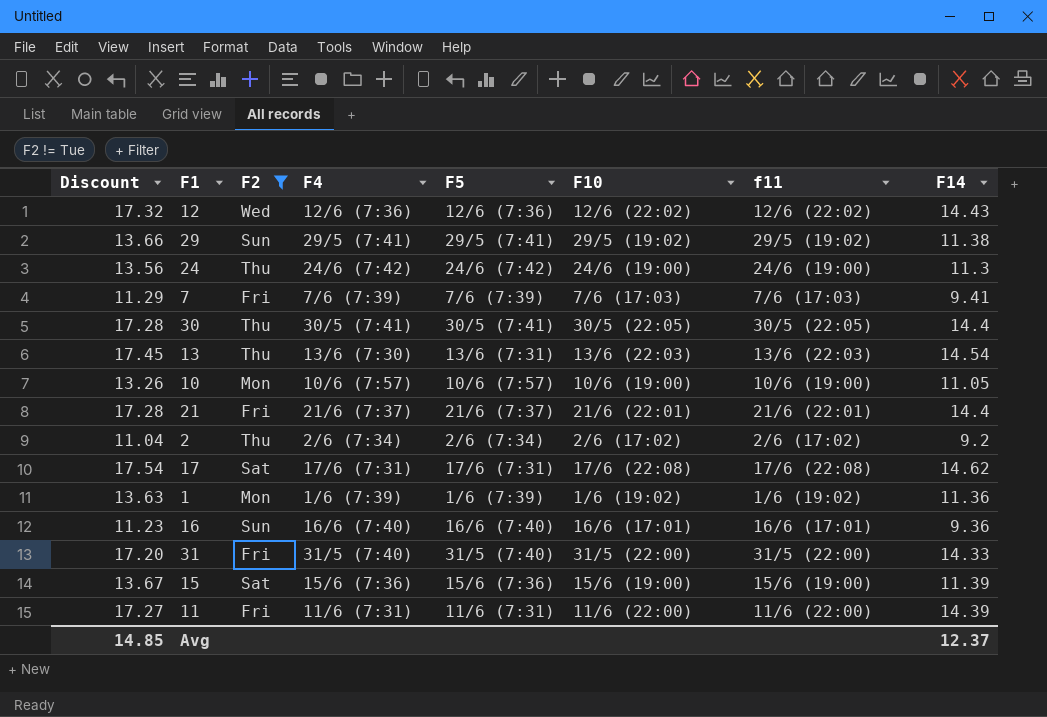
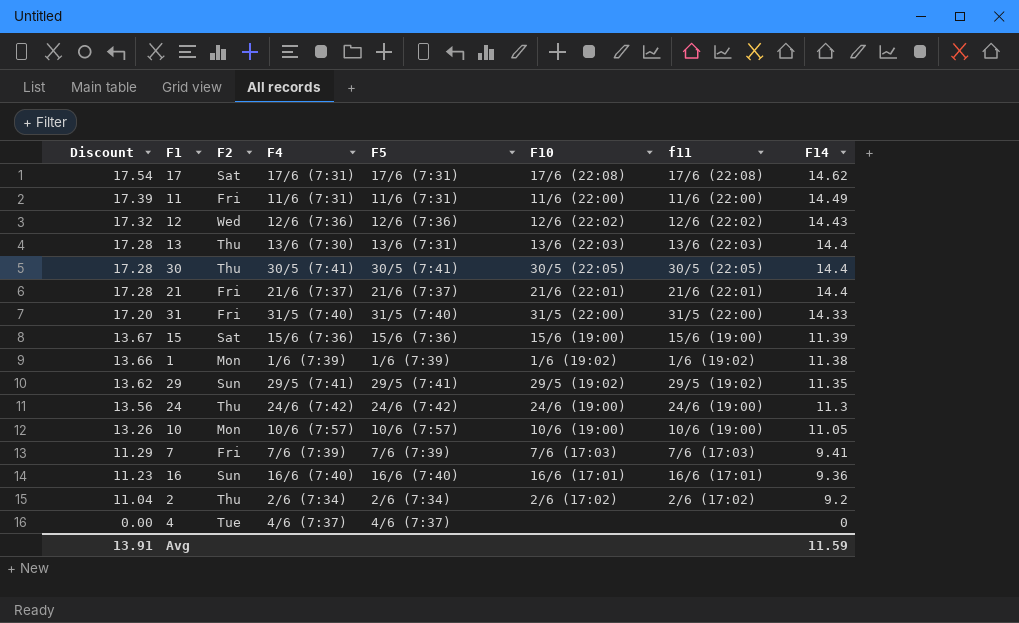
filter: F2 != Tue -> none
row order: none -> Discount descending
11 | Discount: 17.27 -> 17.39
11 | F14: 14.39 -> 14.49
13 | Discount: 17.45 -> 17.28
13 | F14: 14.54 -> 14.4
1 | Discount: 13.63 -> 13.66
1 | F14: 11.36 -> 11.38
29 | Discount: 13.66 -> 13.62
29 | F14: 11.38 -> 11.35
Avg | Discount: 14.85 -> 13.91
Avg | F14: 12.37 -> 11.59

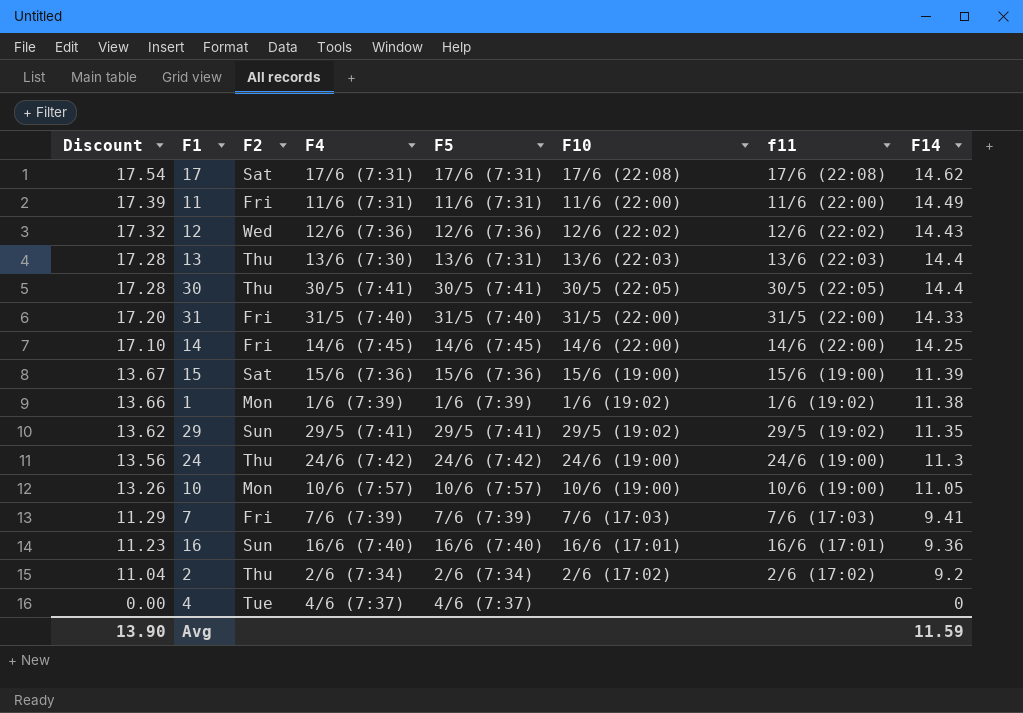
row 21: 17.28 | Fri | 21/6 (7:37) | 21/6 (7:37) | 21/6 (22:01) | 21/6 (22:01) | 14.4 -> none
row 14: none -> 17.10 | Fri | 14/6 (7:45) | 14/6 (7:45) | 14/6 (22:00) | 14/6 (22:00) | 14.25
Avg | Discount: 13.91 -> 13.90

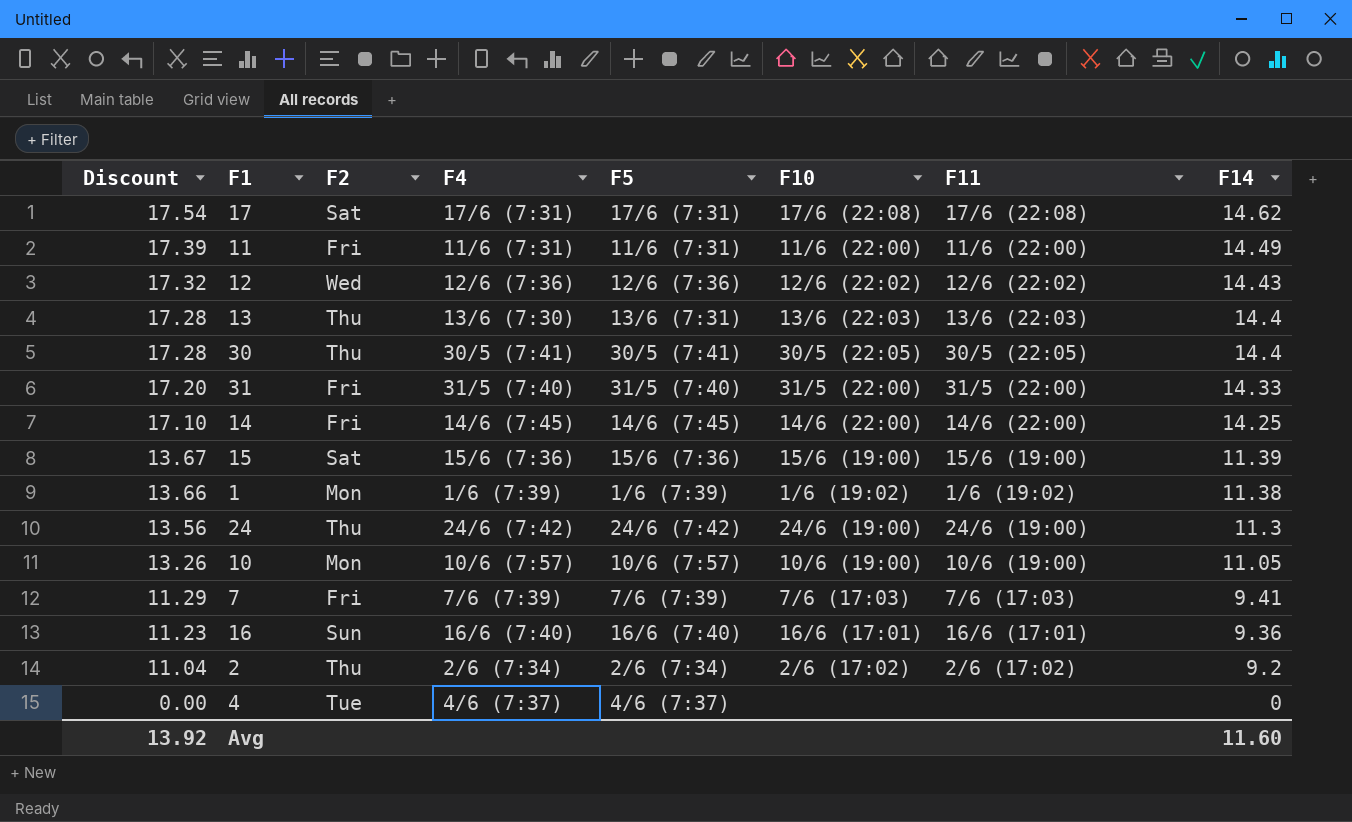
column name: f11 -> F11
row 29: 13.62 | Sun | 29/5 (7:41) | 29/5 (7:41) | 29/5 (19:02) | 29/5 (19:02) | 11.35 -> none
Avg | Discount: 13.90 -> 13.92
Avg | F14: 11.59 -> 11.60

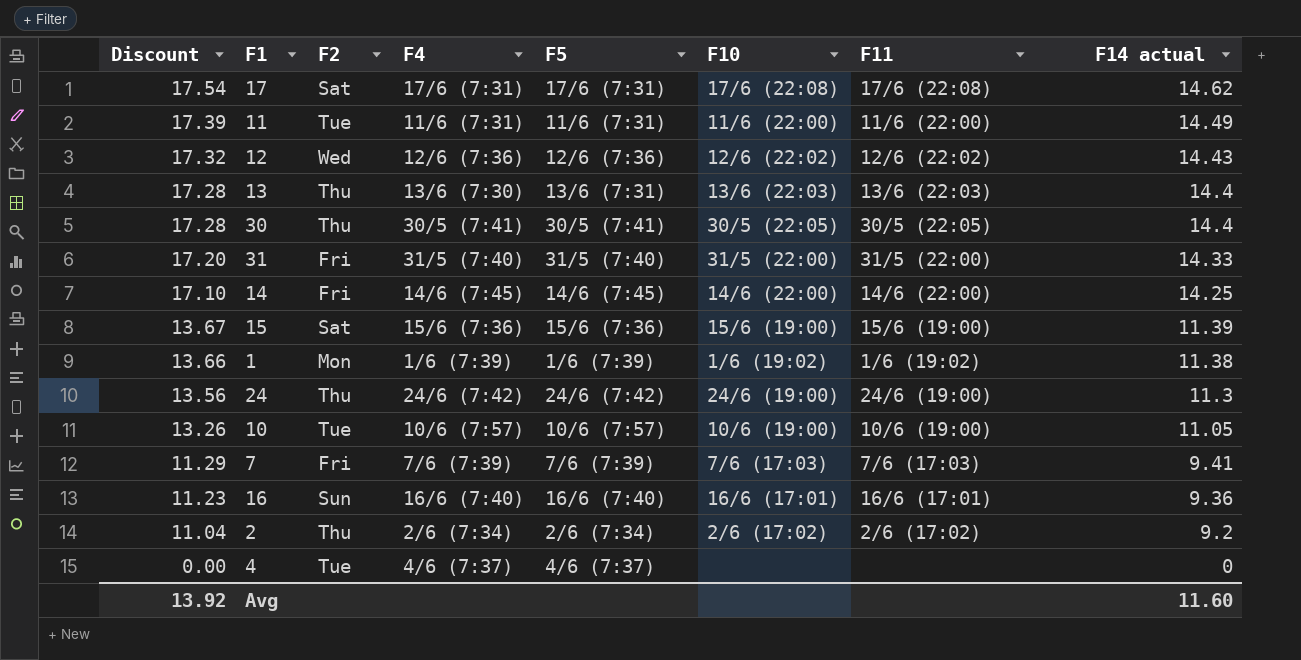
column name: F14 -> F14 actual
11 | F2: Fri -> Tue
10 | F2: Mon -> Tue

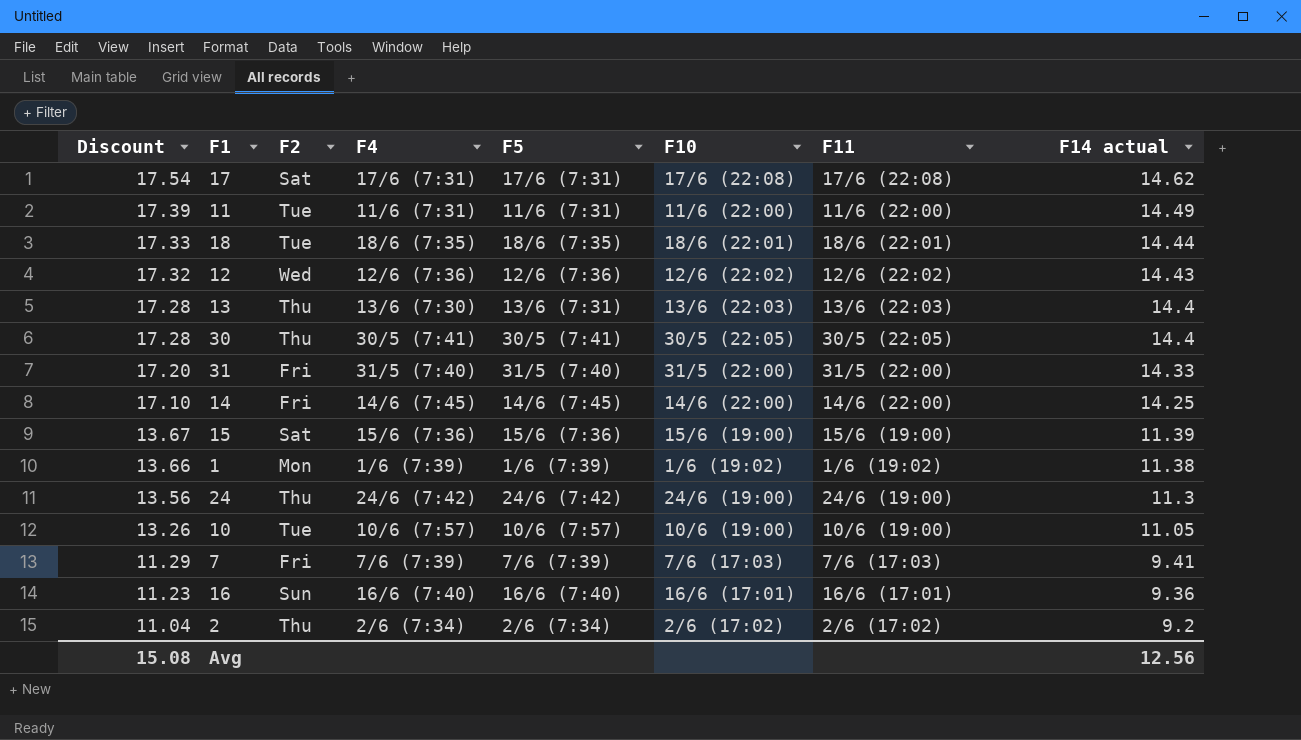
row 4: 0.00 | Tue | 4/6 (7:37) | 4/6 (7:37) | none | none | 0 -> none
row 18: none -> 17.33 | Tue | 18/6 (7:35) | 18/6 (7:35) | 18/6 (22:01) | 18/6 (22:01) | 14.44
Avg | Discount: 13.92 -> 15.08
Avg | F14 actual: 11.60 -> 12.56

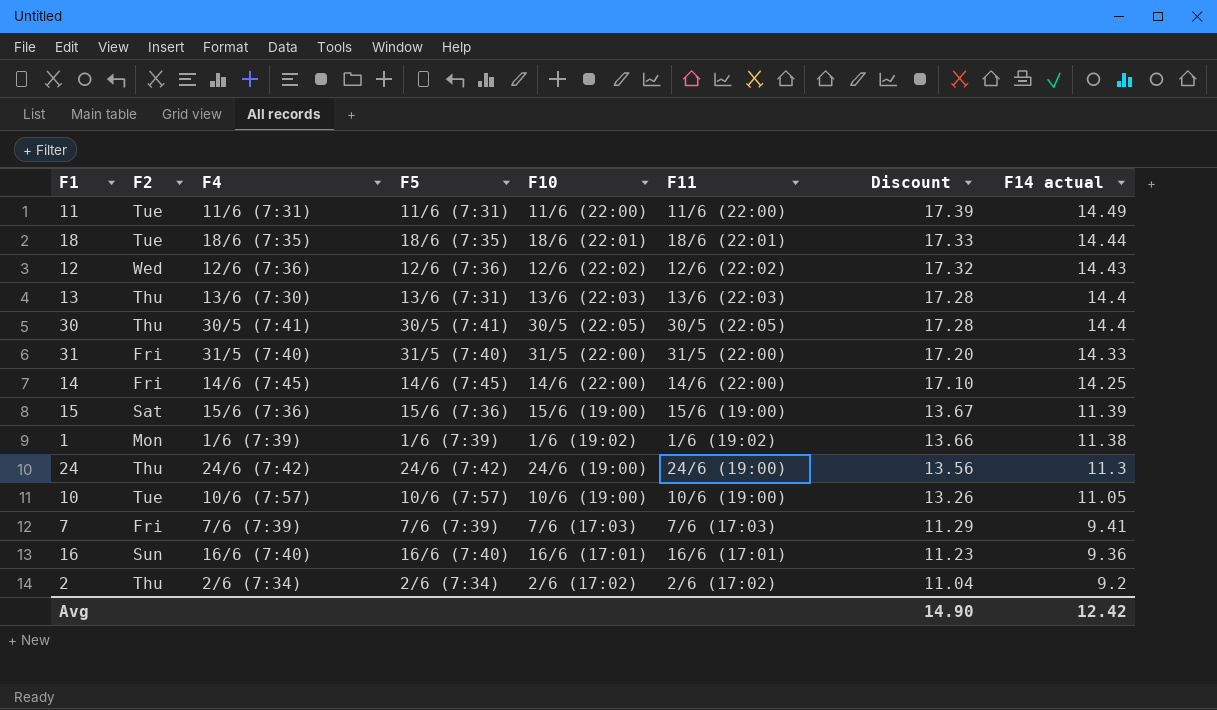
column Discount | position: 1 -> 7
row 17: 17.54 | Sat | 17/6 (7:31) | 17/6 (7:31) | 17/6 (22:08) | 17/6 (22:08) | 14.62 -> none
Avg | Discount: 15.08 -> 14.90
Avg | F14 actual: 12.56 -> 12.42

